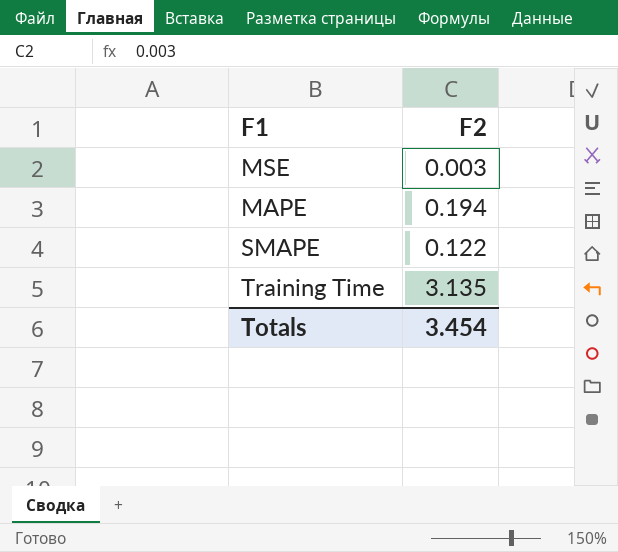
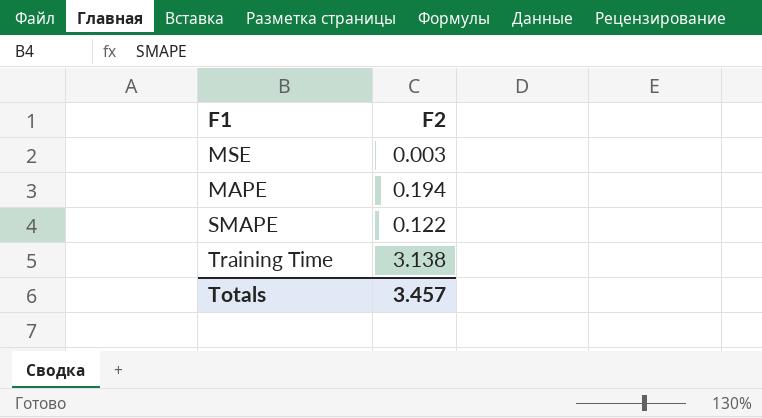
Training Time | F2: 3.135 -> 3.138
Totals | F2: 3.454 -> 3.457

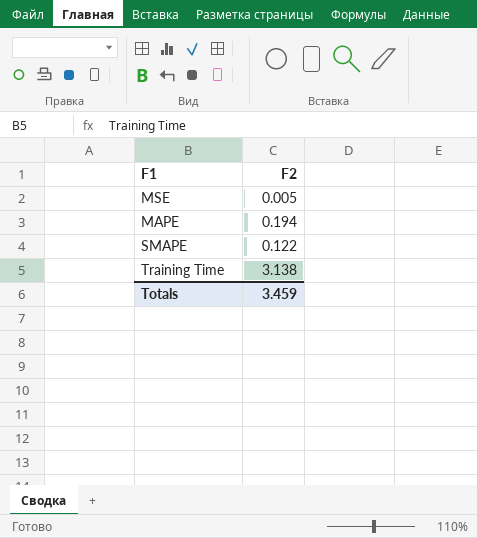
MSE | F2: 0.003 -> 0.005
Totals | F2: 3.457 -> 3.459

